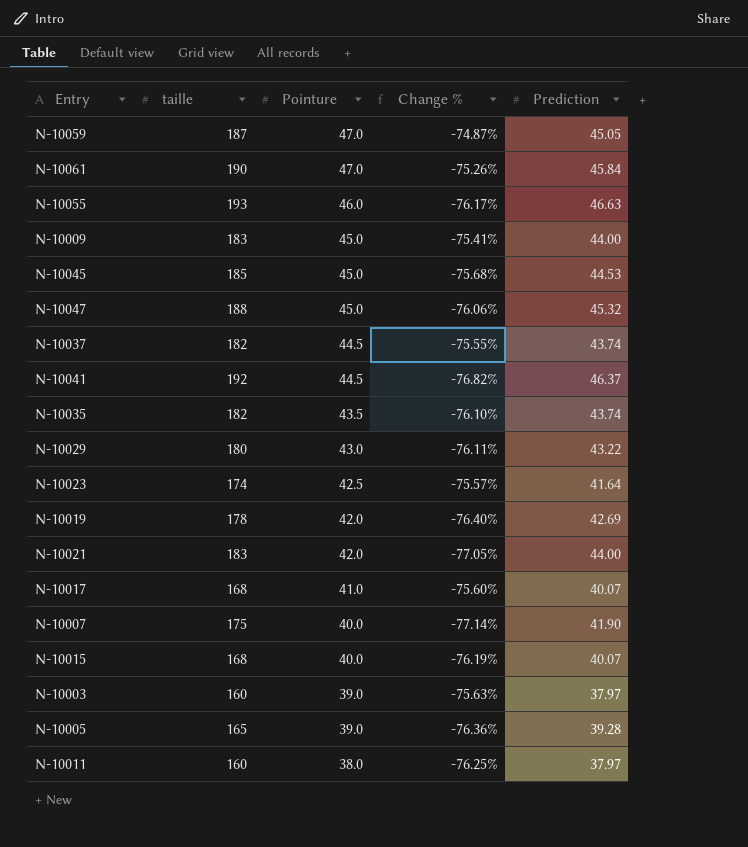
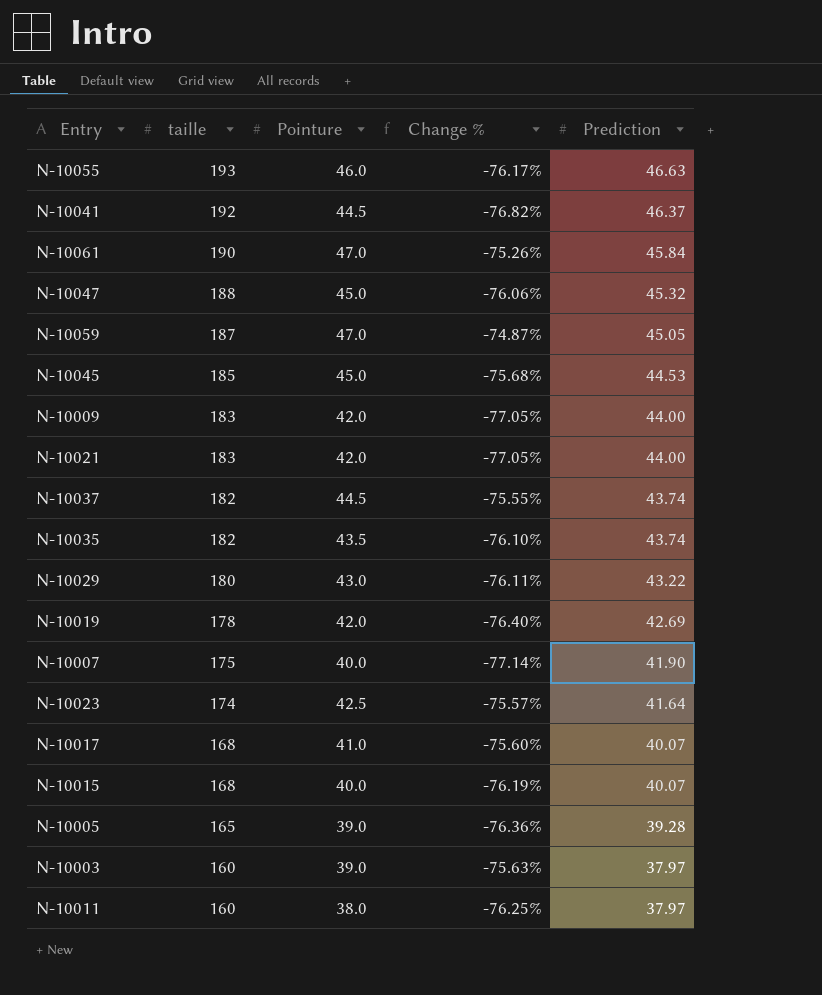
row order: Pointure descending -> taille descending
N-10009 | Pointure: 45.0 -> 42.0
N-10009 | Change %: -75.41% -> -77.05%

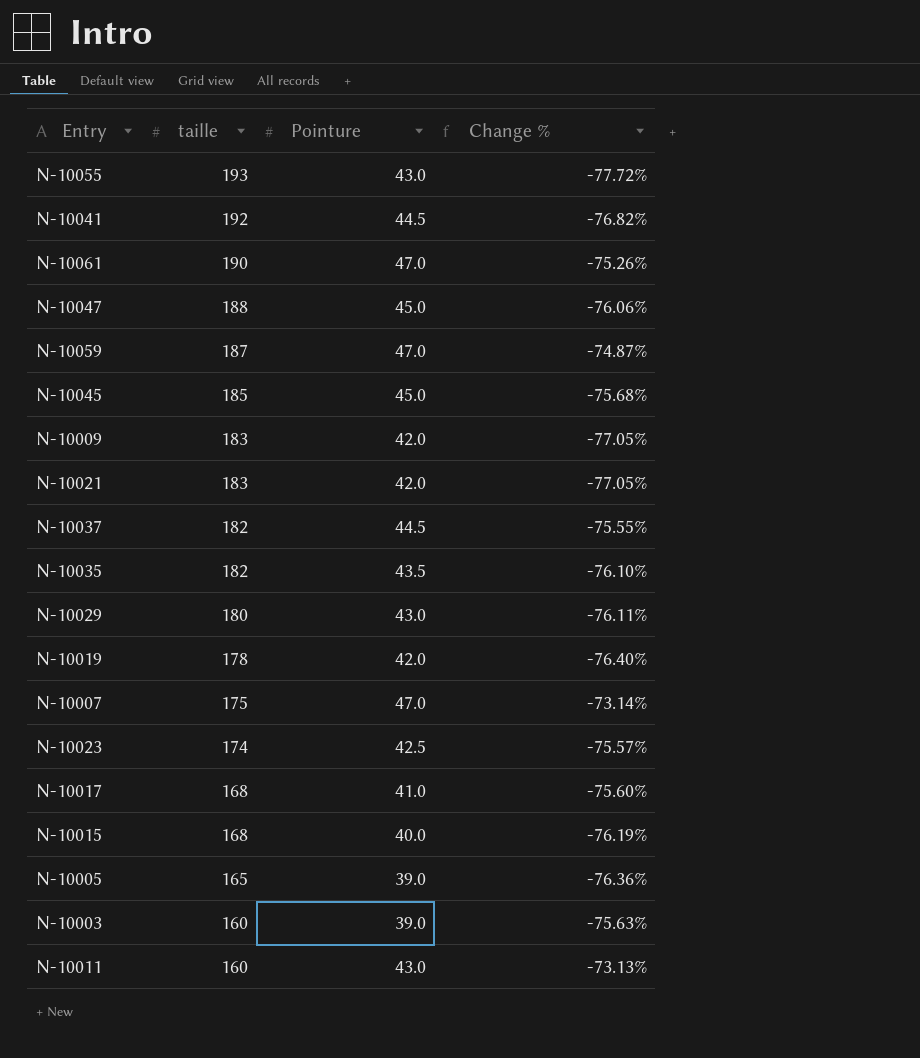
column Prediction | position: 5 -> none
N-10055 | Pointure: 46.0 -> 43.0
N-10055 | Change %: -76.17% -> -77.72%
N-10007 | Pointure: 40.0 -> 47.0
N-10007 | Change %: -77.14% -> -73.14%
N-10011 | Pointure: 38.0 -> 43.0
N-10011 | Change %: -76.25% -> -73.13%

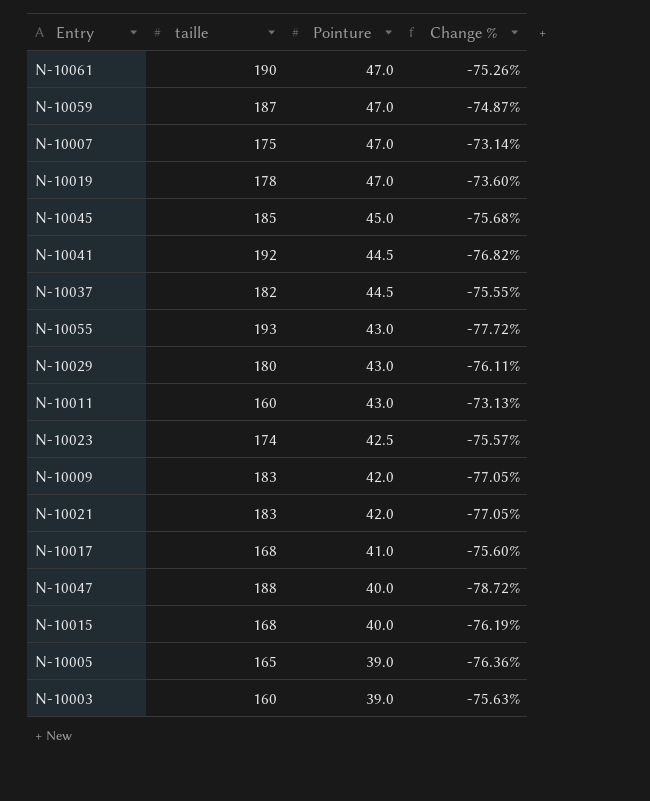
row order: taille descending -> Pointure descending
row N-10035: 182 | 43.5 | -76.10% -> none
N-10019 | Pointure: 42.0 -> 47.0
N-10019 | Change %: -76.40% -> -73.60%
N-10047 | Pointure: 45.0 -> 40.0
N-10047 | Change %: -76.06% -> -78.72%

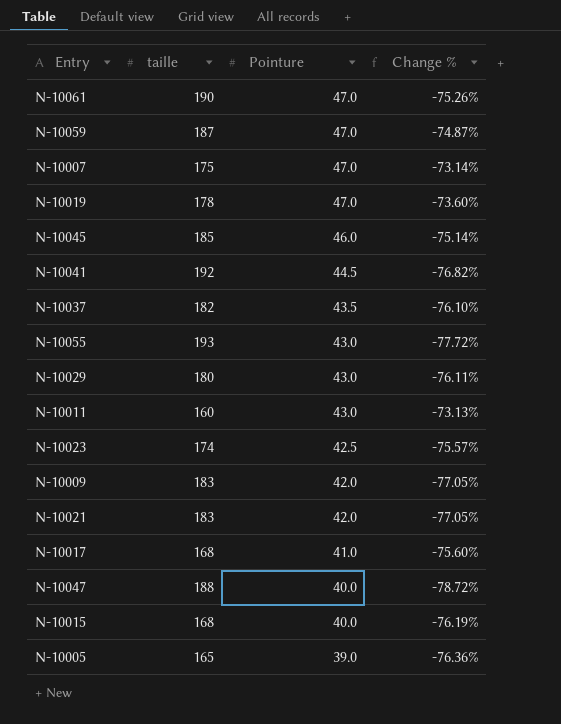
row N-10003: 160 | 39.0 | -75.63% -> none
N-10045 | Pointure: 45.0 -> 46.0
N-10045 | Change %: -75.68% -> -75.14%
N-10037 | Pointure: 44.5 -> 43.5
N-10037 | Change %: -75.55% -> -76.10%

